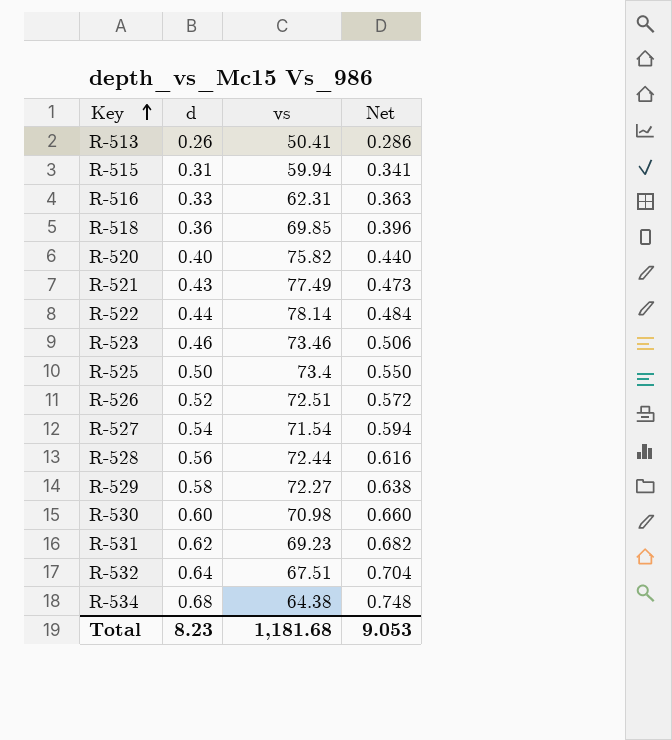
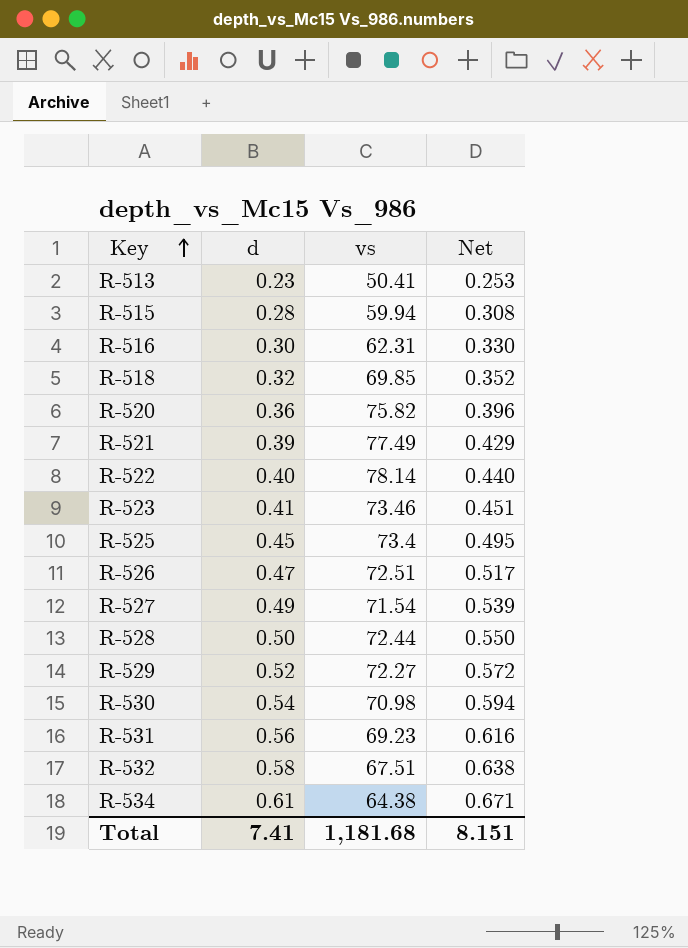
R-513 | d: 0.26 -> 0.23
R-513 | Net: 0.286 -> 0.253
R-515 | d: 0.31 -> 0.28
R-515 | Net: 0.341 -> 0.308
R-516 | d: 0.33 -> 0.30
R-516 | Net: 0.363 -> 0.330
R-518 | d: 0.36 -> 0.32
R-518 | Net: 0.396 -> 0.352
R-520 | d: 0.40 -> 0.36
R-520 | Net: 0.440 -> 0.396
R-521 | d: 0.43 -> 0.39
R-521 | Net: 0.473 -> 0.429
R-522 | d: 0.44 -> 0.40
R-522 | Net: 0.484 -> 0.440
R-523 | d: 0.46 -> 0.41
R-523 | Net: 0.506 -> 0.451
R-525 | d: 0.50 -> 0.45
R-525 | Net: 0.550 -> 0.495
R-526 | d: 0.52 -> 0.47
R-526 | Net: 0.572 -> 0.517
R-527 | d: 0.54 -> 0.49
R-527 | Net: 0.594 -> 0.539
R-528 | d: 0.56 -> 0.50
R-528 | Net: 0.616 -> 0.550
R-529 | d: 0.58 -> 0.52
R-529 | Net: 0.638 -> 0.572
R-530 | d: 0.60 -> 0.54
R-530 | Net: 0.660 -> 0.594
R-531 | d: 0.62 -> 0.56
R-531 | Net: 0.682 -> 0.616
R-532 | d: 0.64 -> 0.58
R-532 | Net: 0.704 -> 0.638
R-534 | d: 0.68 -> 0.61
R-534 | Net: 0.748 -> 0.671
Total | d: 8.23 -> 7.41
Total | Net: 9.053 -> 8.151

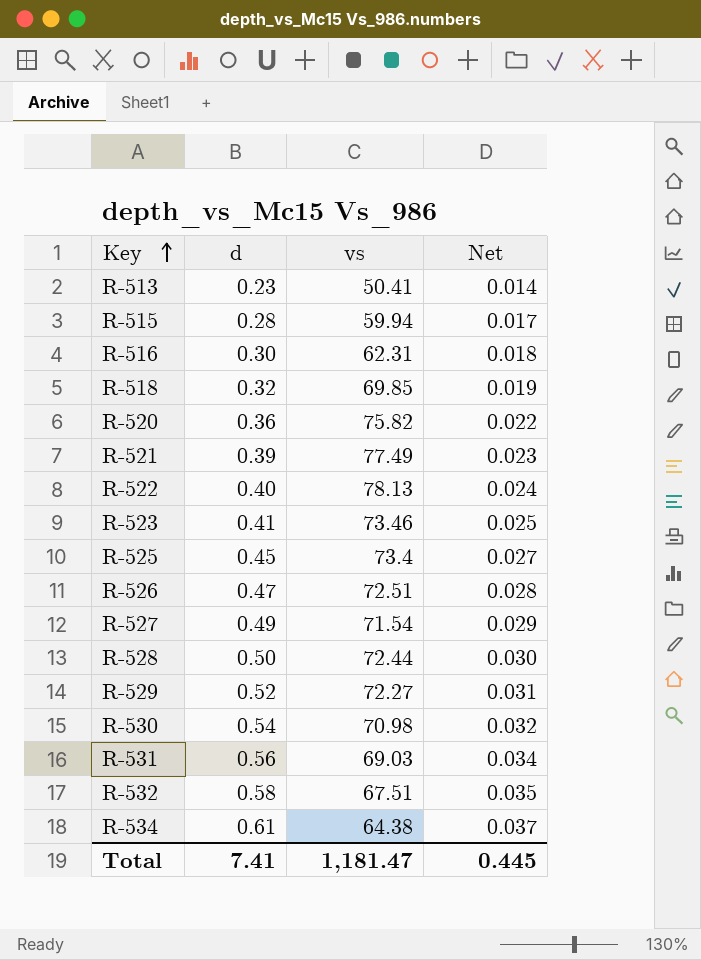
column Net | formula: [d] * 1.1 -> [d] * 0.06
R-522 | vs: 78.14 -> 78.13
R-531 | vs: 69.23 -> 69.03
Total | vs: 1,181.68 -> 1,181.47
Total | Net: 8.151 -> 0.445

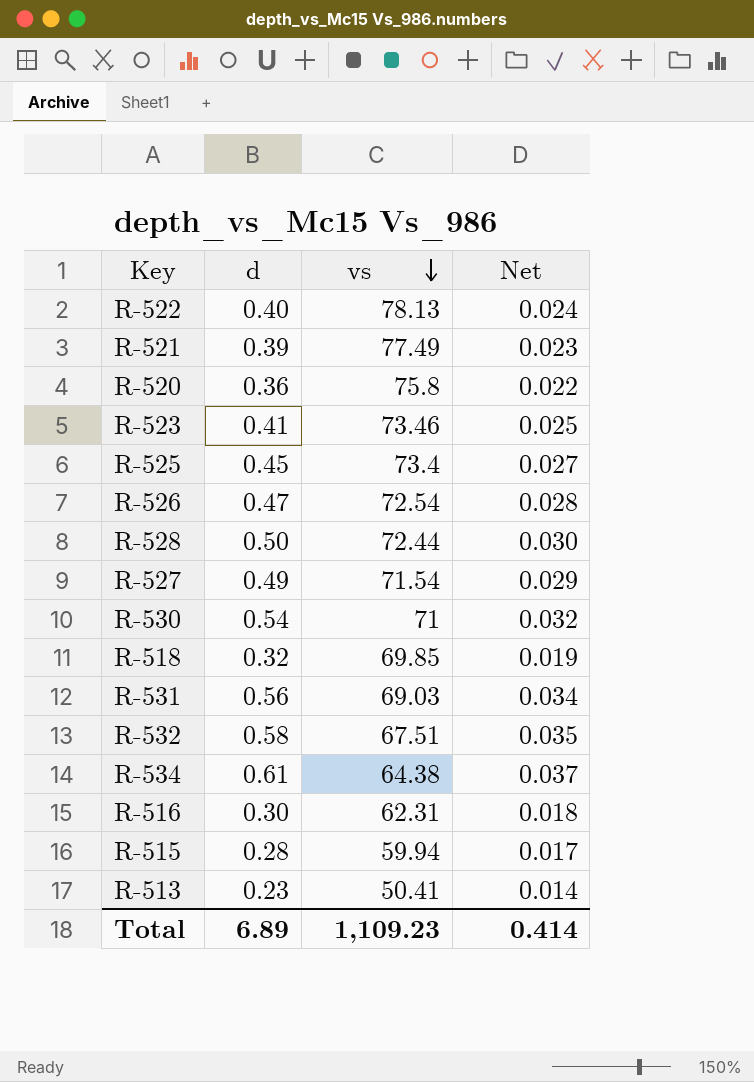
row order: Key ascending -> vs descending
row R-529: 0.52 | 72.27 | 0.031 -> none
R-520 | vs: 75.82 -> 75.8
R-526 | vs: 72.51 -> 72.54
R-530 | vs: 70.98 -> 71
Total | d: 7.41 -> 6.89
Total | vs: 1,181.47 -> 1,109.23
Total | Net: 0.445 -> 0.414

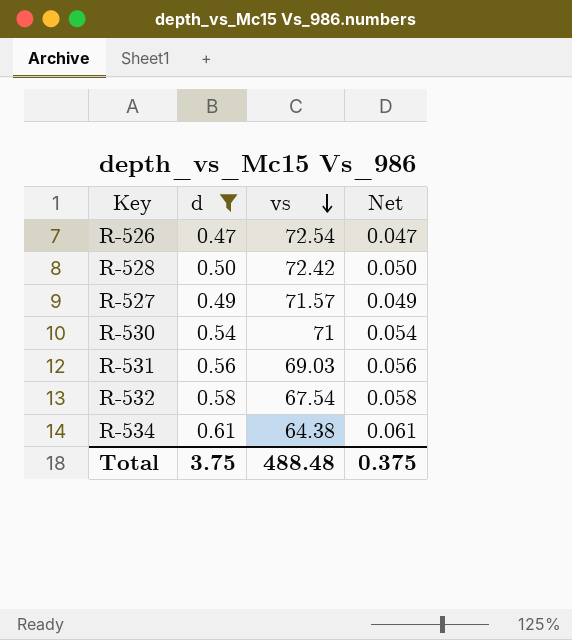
filter: none -> d >= 0.47
column Net | formula: [d] * 0.06 -> [d] * 0.1
R-528 | vs: 72.44 -> 72.42
R-527 | vs: 71.54 -> 71.57
R-532 | vs: 67.51 -> 67.54
Total | d: 6.89 -> 3.75
Total | vs: 1,109.23 -> 488.48
Total | Net: 0.414 -> 0.375

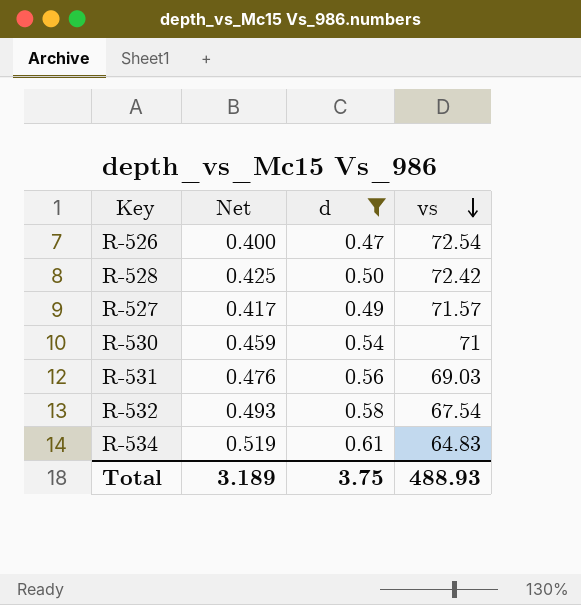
column Net | formula: [d] * 0.1 -> [d] * 0.85
column Net | position: 4 -> 2
R-534 | vs: 64.38 -> 64.83
Total | Net: 0.375 -> 3.189
Total | vs: 488.48 -> 488.93

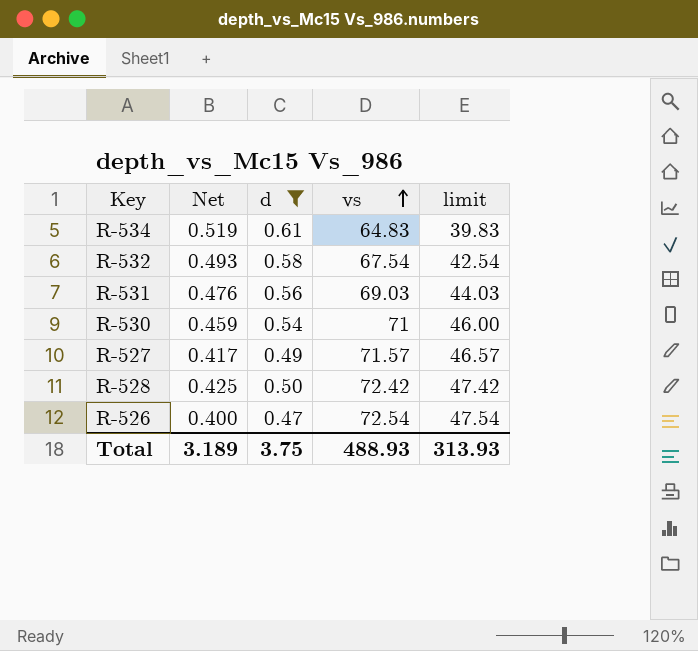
row order: vs descending -> vs ascending
column limit | formula: none -> [vs] - 25

